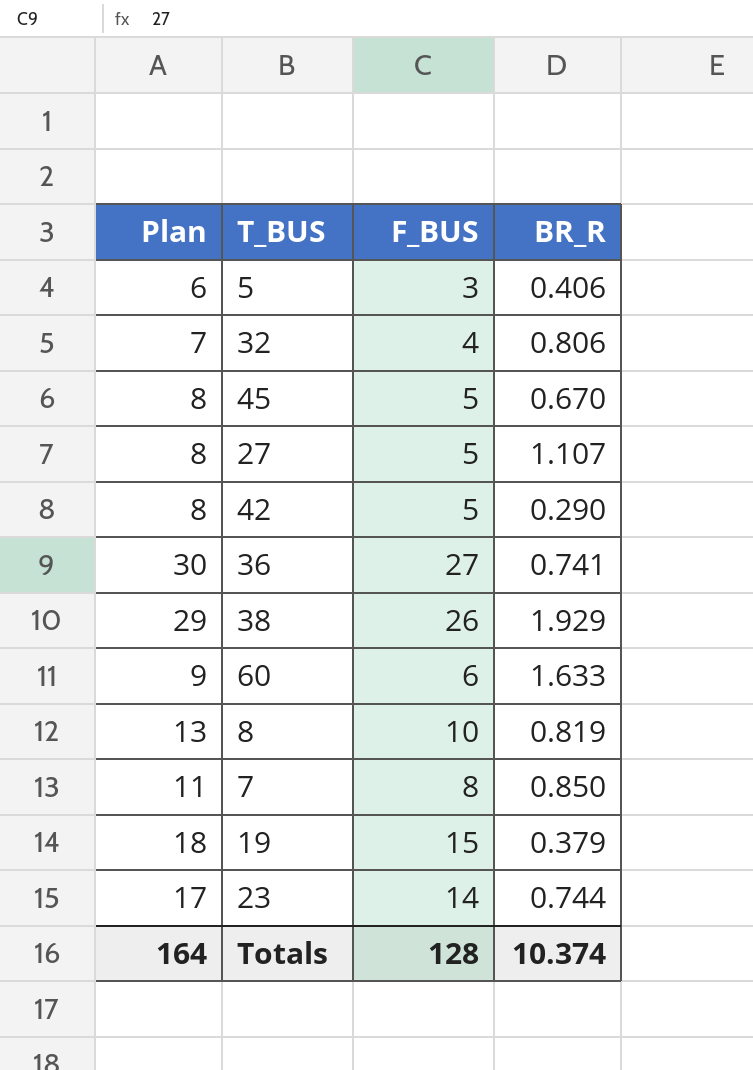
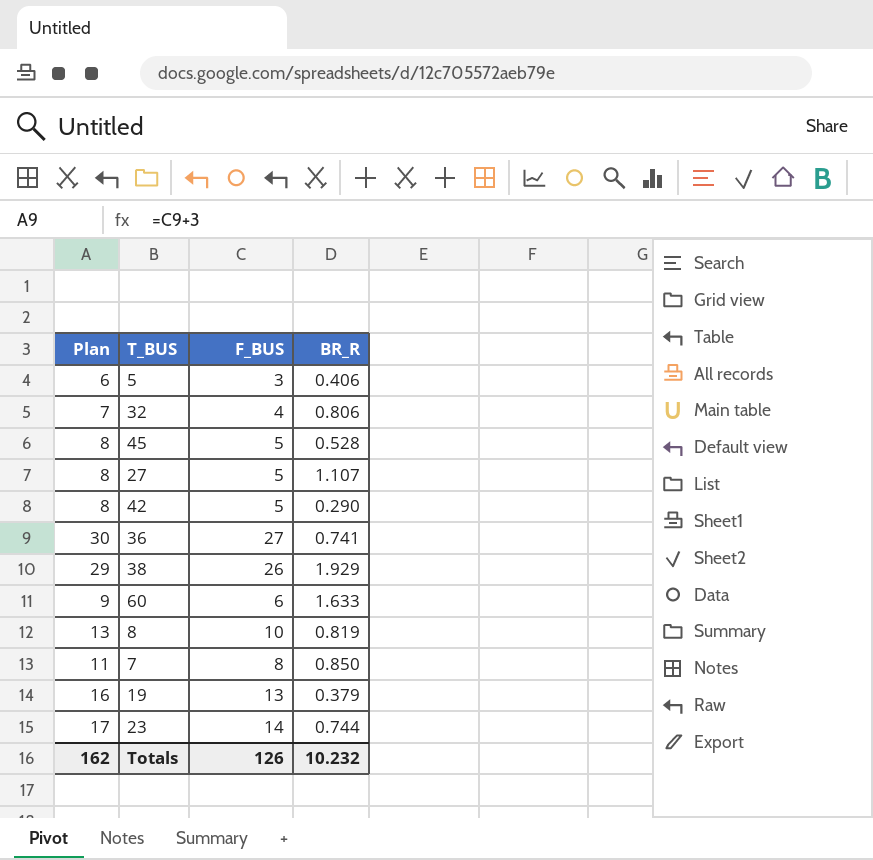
45 | BR_R: 0.670 -> 0.528
19 | Plan: 18 -> 16
19 | F_BUS: 15 -> 13
Totals | Plan: 164 -> 162
Totals | F_BUS: 128 -> 126
Totals | BR_R: 10.374 -> 10.232

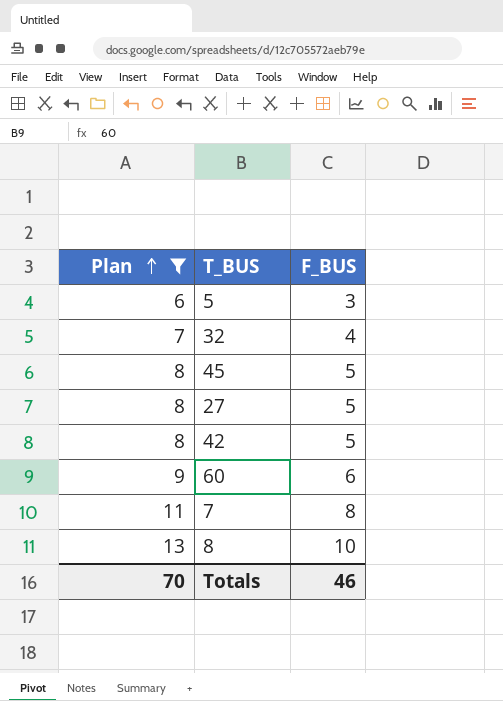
filter: none -> Plan <= 13
row order: none -> Plan ascending
column BR_R | position: 4 -> none
Totals | Plan: 162 -> 70
Totals | F_BUS: 126 -> 46

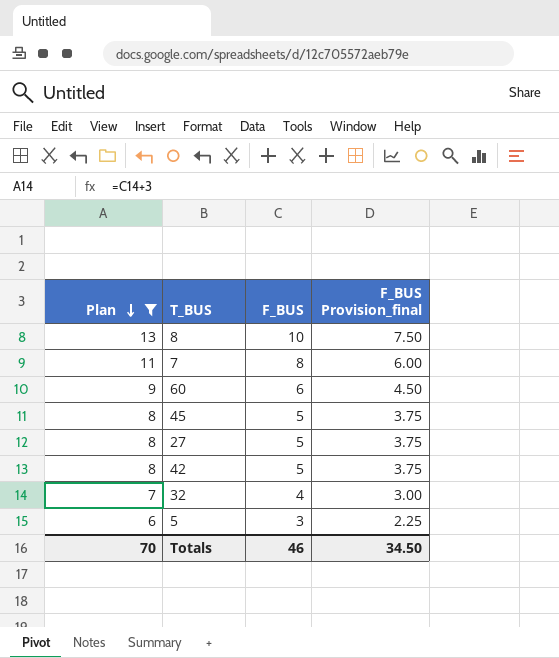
row order: Plan ascending -> Plan descending
column F_BUS Provision_final | formula: none -> [F_BUS] * 0.75

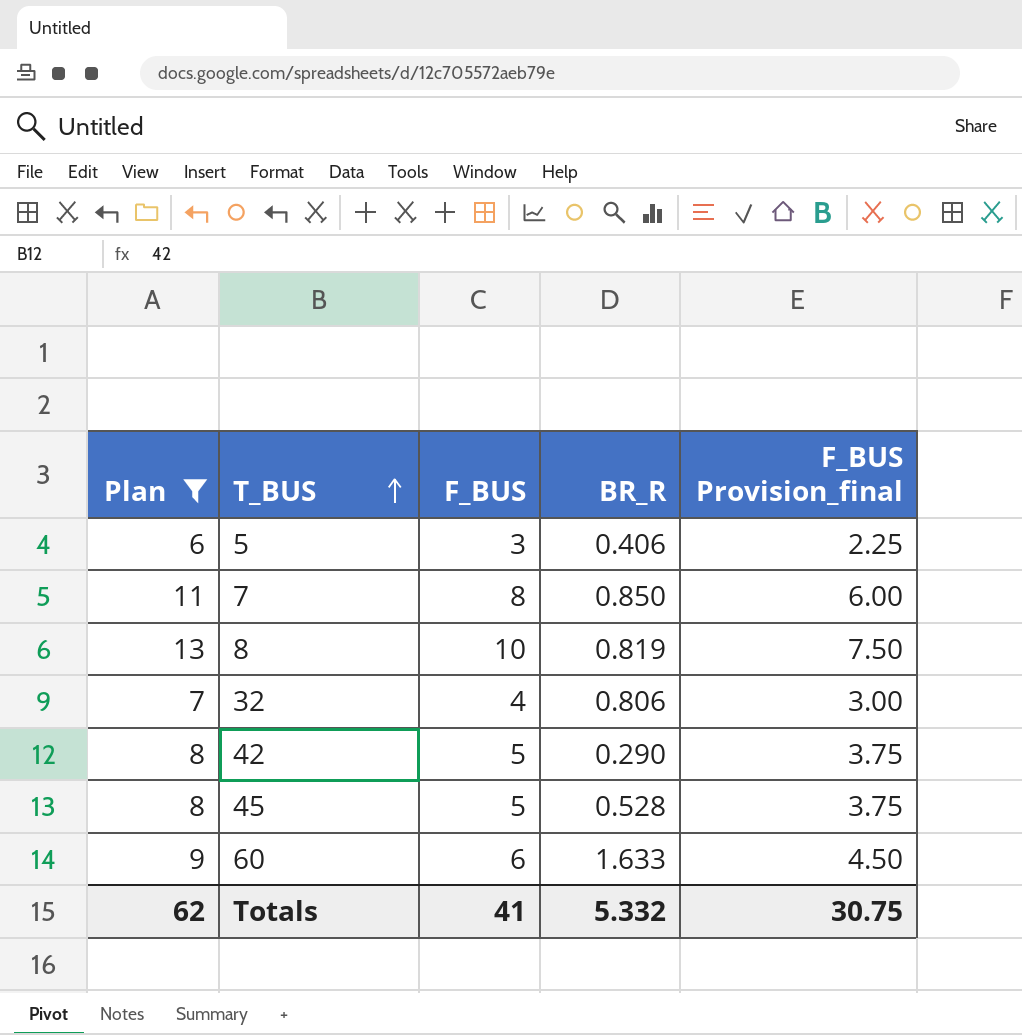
row order: Plan descending -> T_BUS ascending
column BR_R | position: none -> 4
row 27: 8 | 5 | 3.75 -> none
Totals | Plan: 70 -> 62
Totals | F_BUS: 46 -> 41
Totals | F_BUS Provision_final: 34.50 -> 30.75

